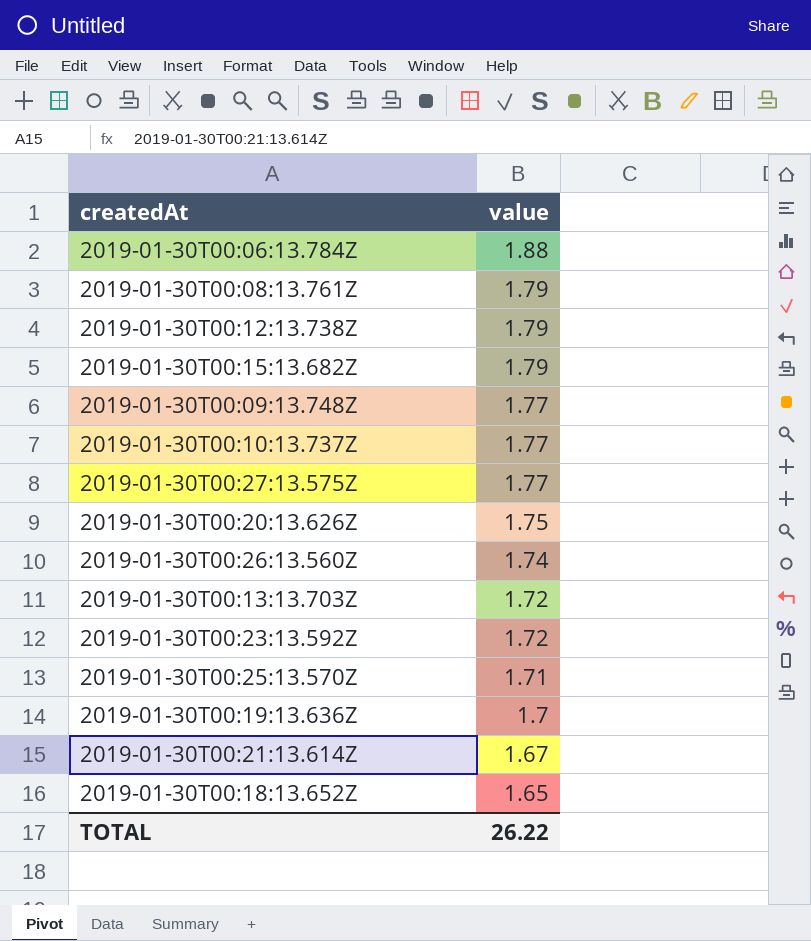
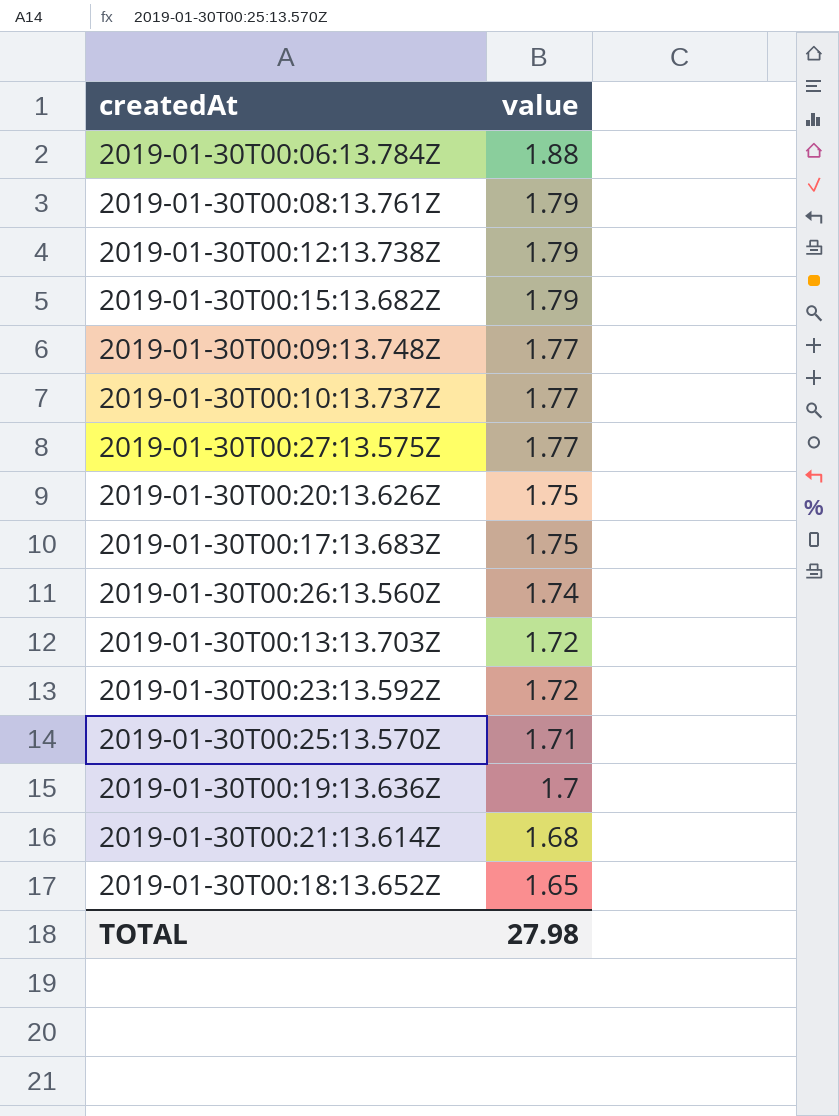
row 2019-01-30T00:17:13.683Z: none -> 1.75
2019-01-30T00:21:13.614Z | value: 1.67 -> 1.68
TOTAL | value: 26.22 -> 27.98

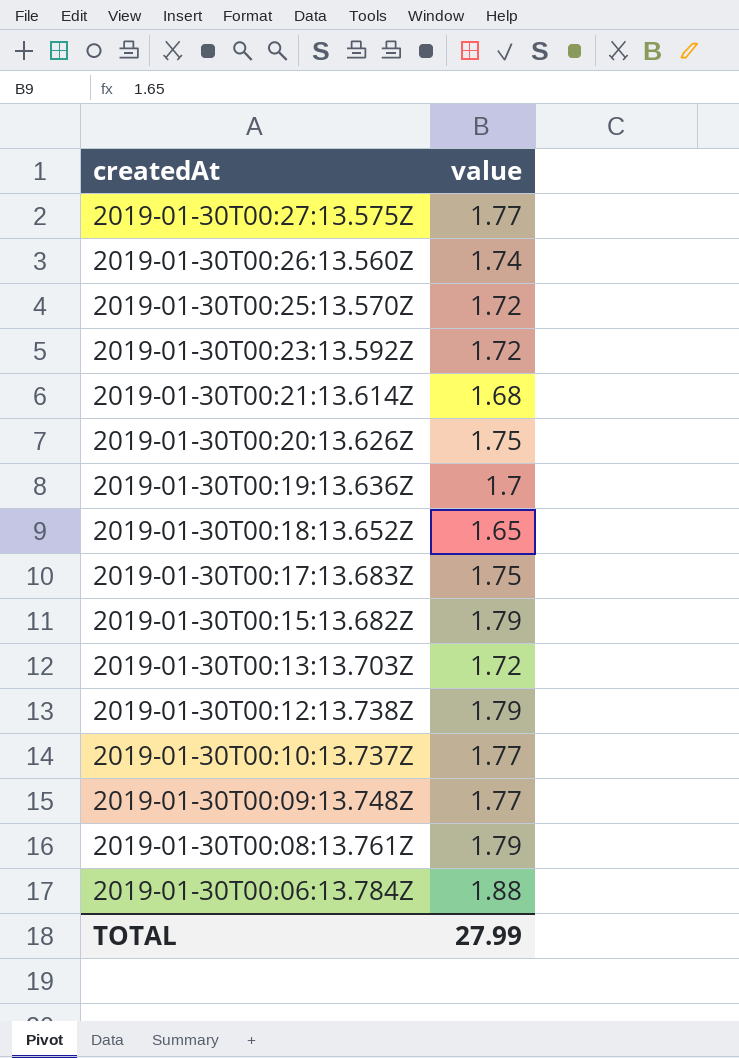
row order: value descending -> createdAt descending
2019-01-30T00:25:13.570Z | value: 1.71 -> 1.72
TOTAL | value: 27.98 -> 27.99

